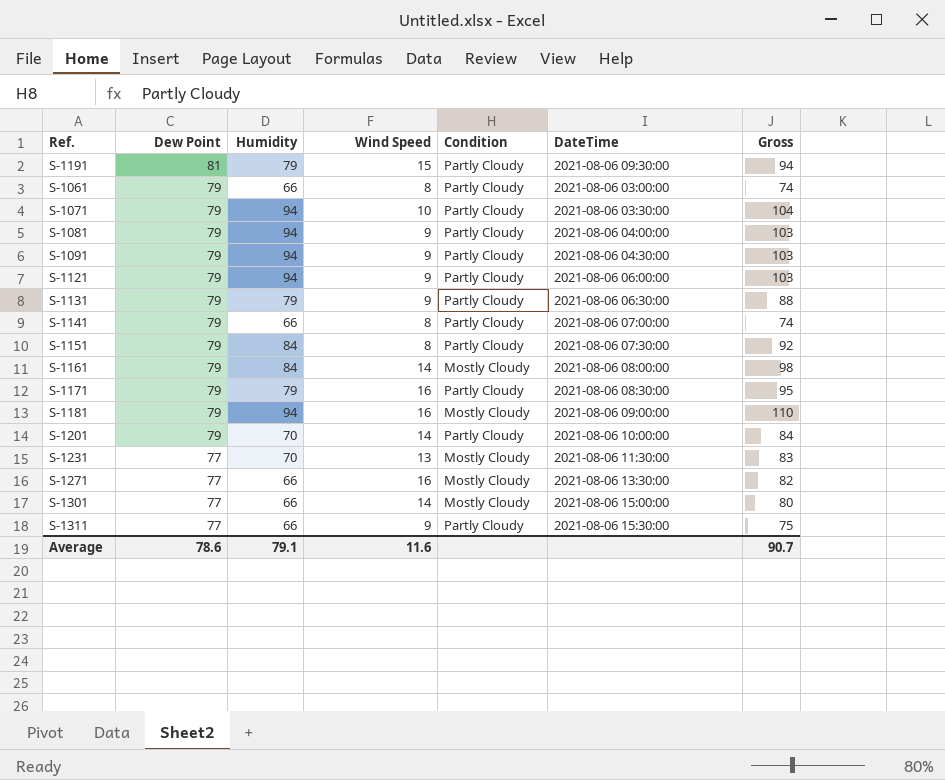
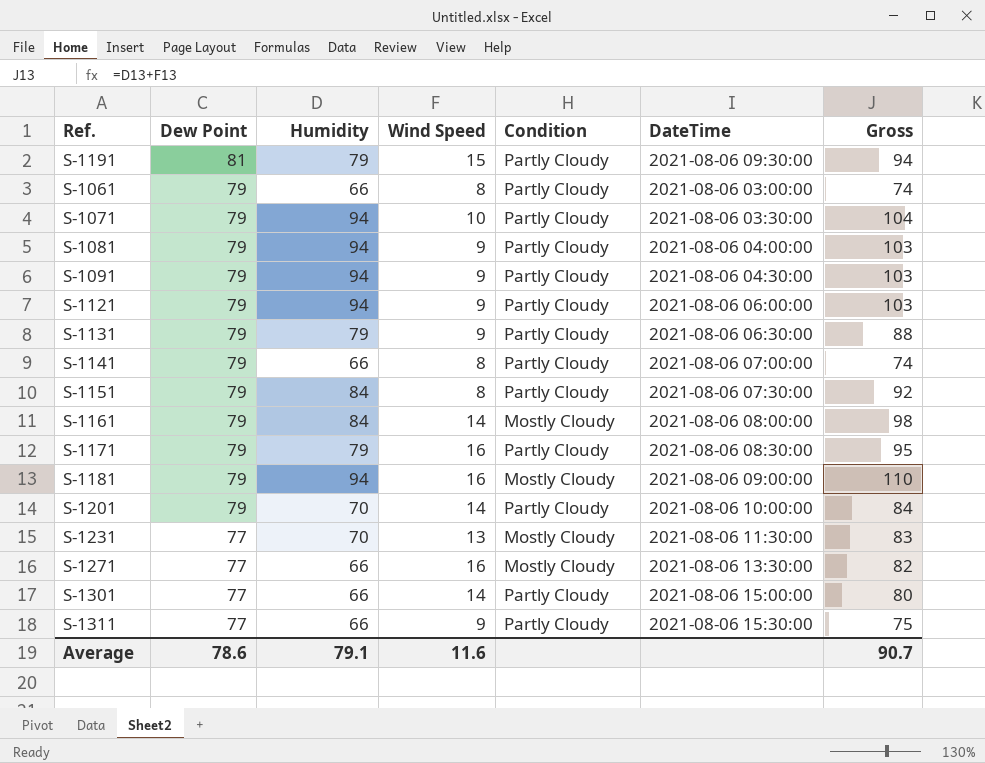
S-1301 | Condition: Mostly Cloudy -> Partly Cloudy

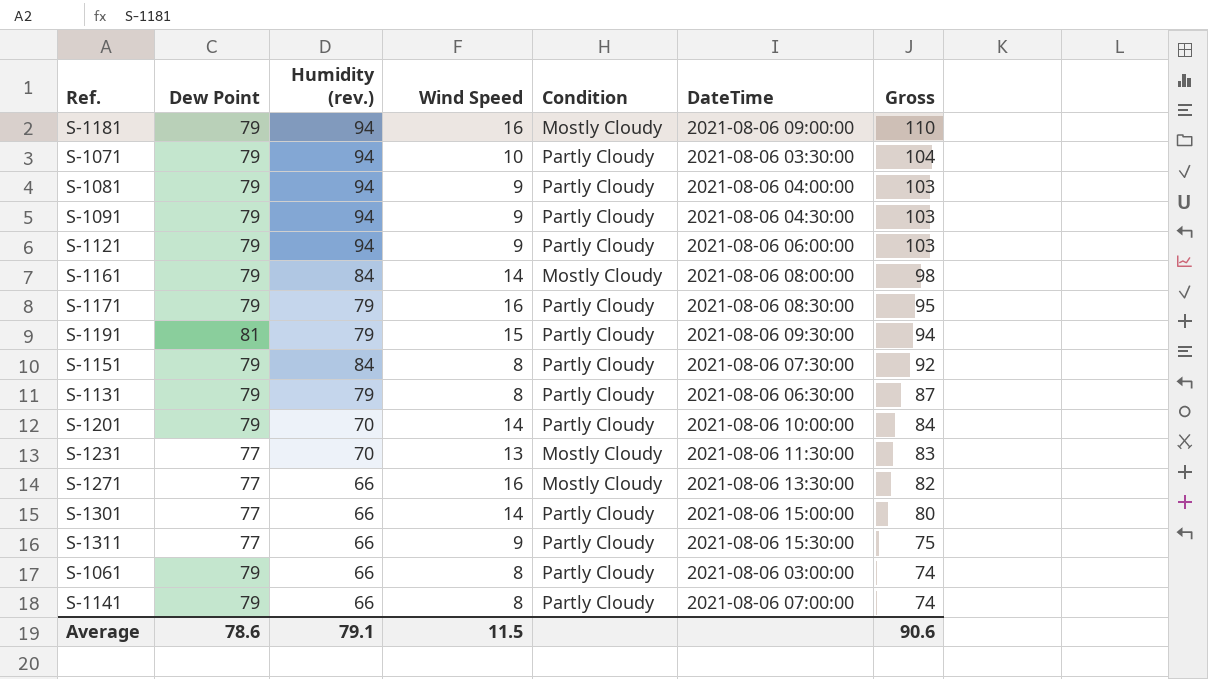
row order: Dew Point descending -> Gross descending
column name: Humidity -> Humidity (rev.)
S-1131 | Wind Speed: 9 -> 8
S-1131 | Gross: 88 -> 87
Average | Wind Speed: 11.6 -> 11.5
Average | Gross: 90.7 -> 90.6

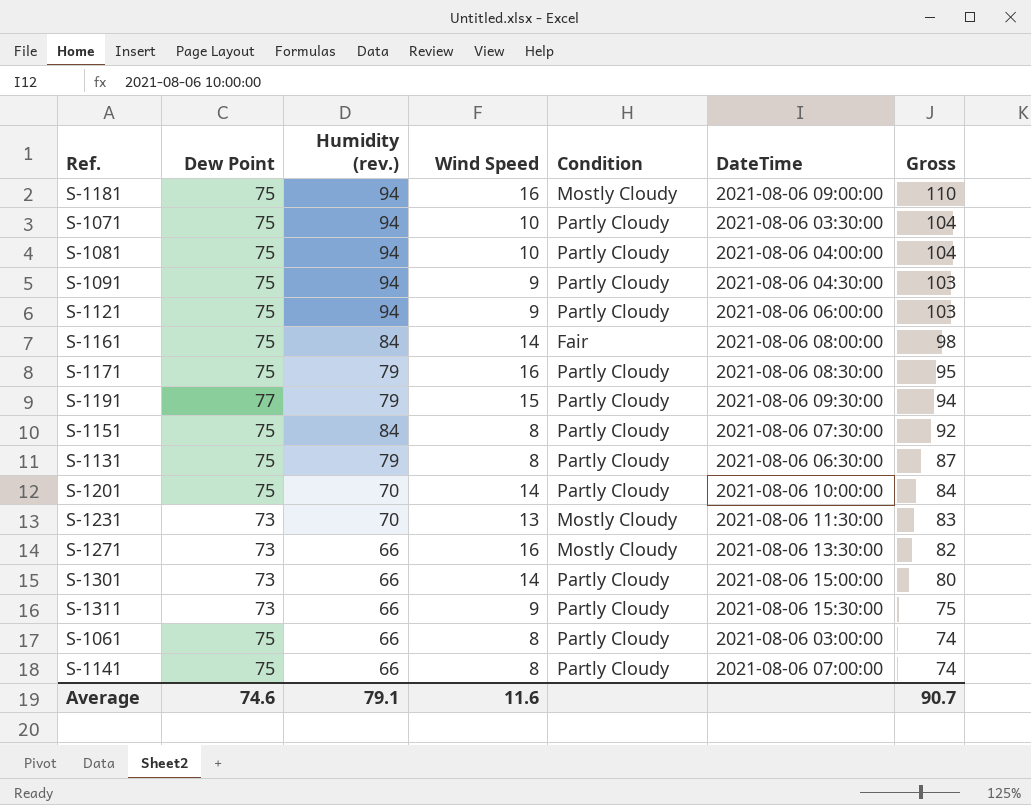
S-1181 | Dew Point: 79 -> 75
S-1071 | Dew Point: 79 -> 75
S-1081 | Dew Point: 79 -> 75
S-1081 | Wind Speed: 9 -> 10
S-1081 | Gross: 103 -> 104
S-1091 | Dew Point: 79 -> 75
S-1121 | Dew Point: 79 -> 75
S-1161 | Dew Point: 79 -> 75
S-1161 | Condition: Mostly Cloudy -> Fair
S-1171 | Dew Point: 79 -> 75
S-1191 | Dew Point: 81 -> 77
S-1151 | Dew Point: 79 -> 75
S-1131 | Dew Point: 79 -> 75
S-1201 | Dew Point: 79 -> 75
S-1231 | Dew Point: 77 -> 73
S-1271 | Dew Point: 77 -> 73
S-1301 | Dew Point: 77 -> 73
S-1311 | Dew Point: 77 -> 73
S-1061 | Dew Point: 79 -> 75
S-1141 | Dew Point: 79 -> 75
Average | Dew Point: 78.6 -> 74.6
Average | Wind Speed: 11.5 -> 11.6
Average | Gross: 90.6 -> 90.7

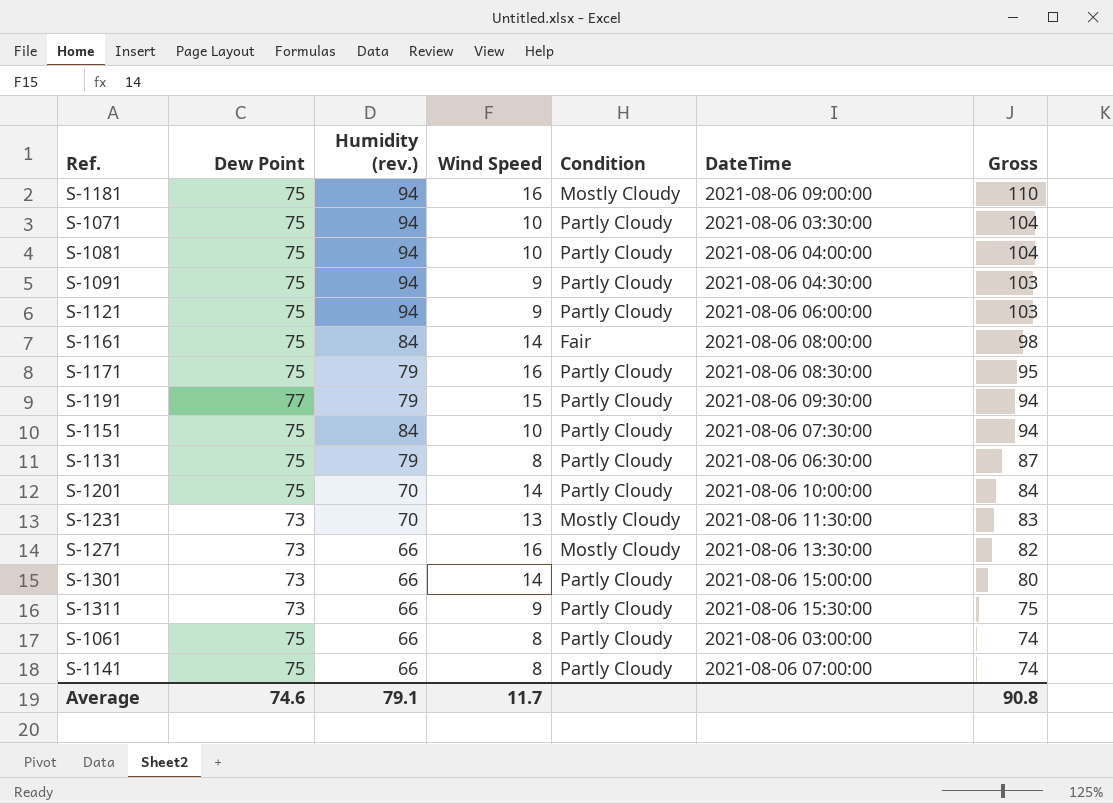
S-1151 | Wind Speed: 8 -> 10
S-1151 | Gross: 92 -> 94
Average | Wind Speed: 11.6 -> 11.7
Average | Gross: 90.7 -> 90.8

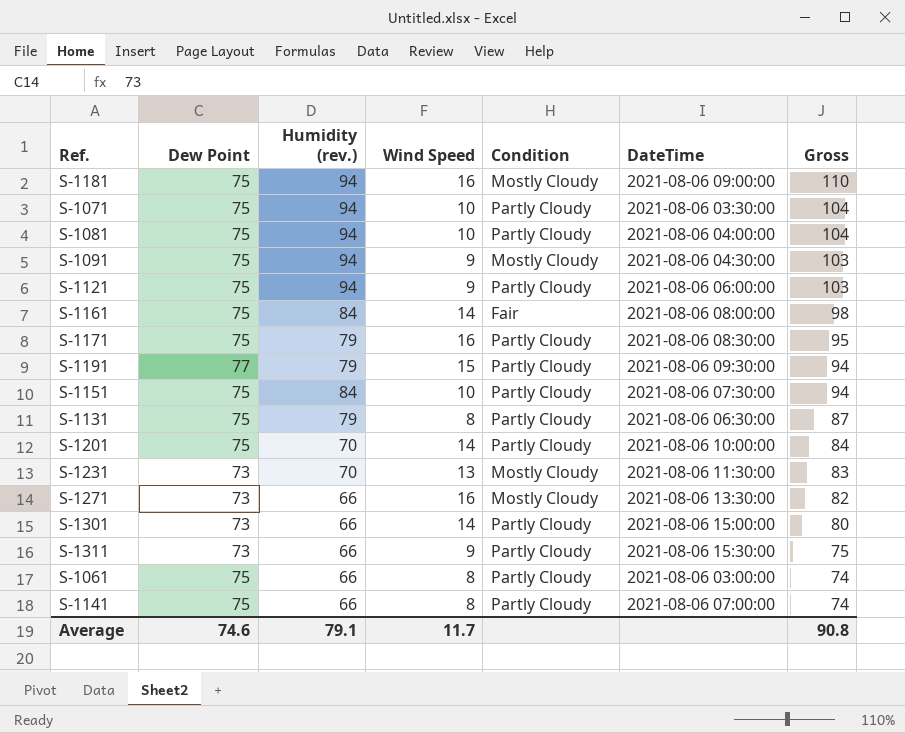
S-1091 | Condition: Partly Cloudy -> Mostly Cloudy

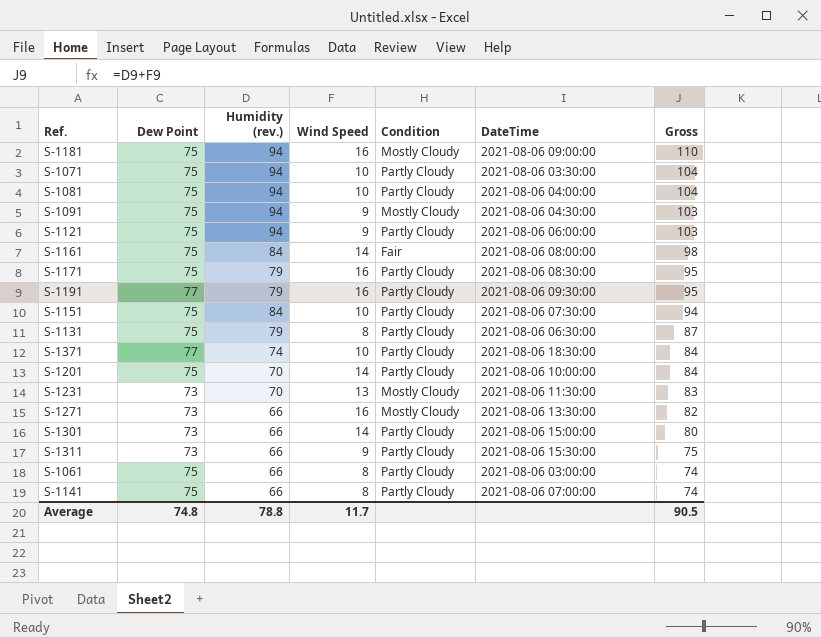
S-1191 | Wind Speed: 15 -> 16
S-1191 | Gross: 94 -> 95
row S-1371: none -> 77 | 74 | 10 | Partly Cloudy | 2021-08-06 18:30:00 | 84
Average | Dew Point: 74.6 -> 74.8
Average | Humidity (rev.): 79.1 -> 78.8
Average | Gross: 90.8 -> 90.5

